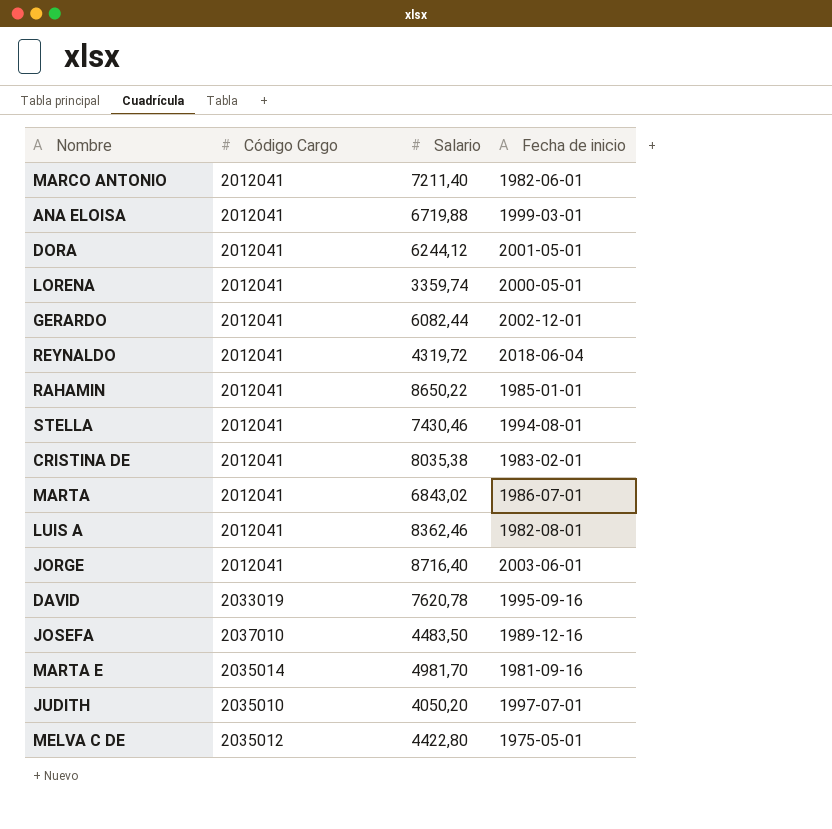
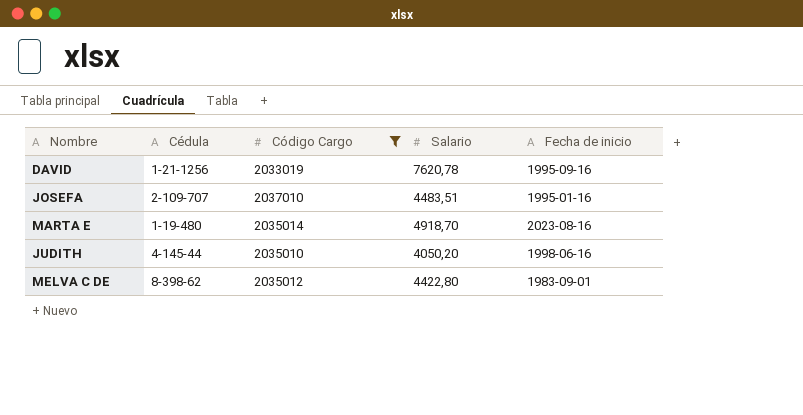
filter: none -> Código Cargo != 2012041
column Cédula | position: none -> 2
JOSEFA | Salario: 4483,50 -> 4483,51
JOSEFA | Fecha de inicio: 1989-12-16 -> 1995-01-16
MARTA E | Salario: 4981,70 -> 4918,70
MARTA E | Fecha de inicio: 1981-09-16 -> 2023-08-16
JUDITH | Fecha de inicio: 1997-07-01 -> 1998-06-16
MELVA C DE | Fecha de inicio: 1975-05-01 -> 1983-09-01

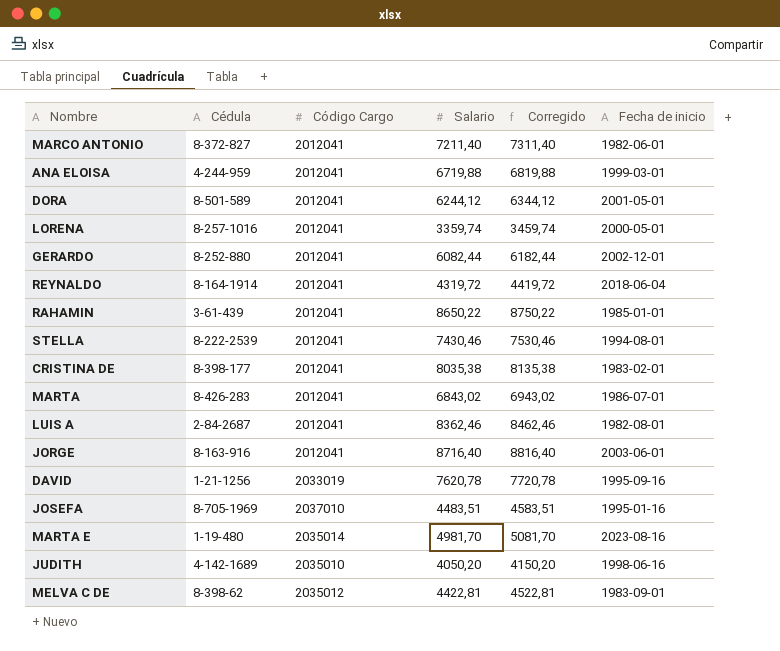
filter: Código Cargo != 2012041 -> none
column Corregido | formula: none -> [Salario] + 100
JOSEFA | Cédula: 2-109-707 -> 8-705-1969
MARTA E | Salario: 4918,70 -> 4981,70
JUDITH | Cédula: 4-145-44 -> 4-142-1689
MELVA C DE | Salario: 4422,80 -> 4422,81

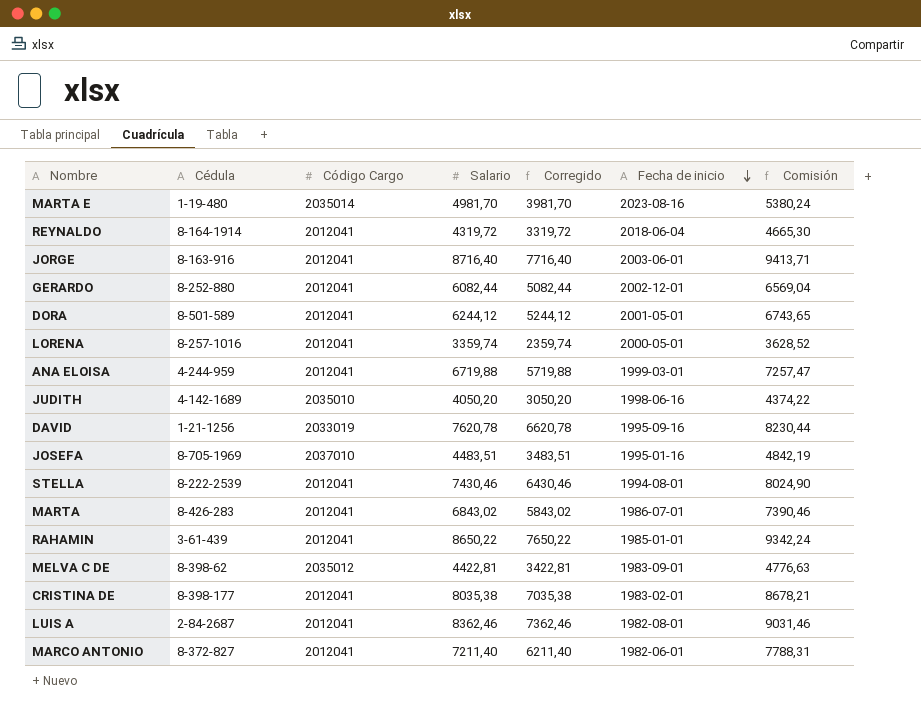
row order: none -> Fecha de inicio descending
column Corregido | formula: [Salario] + 100 -> [Salario] - 1000
column Comisión | formula: none -> [Salario] * 1,08

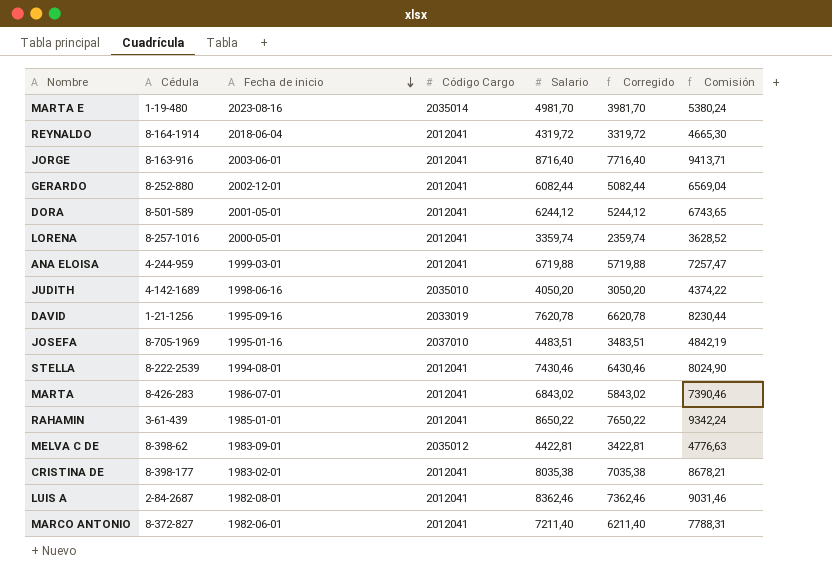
column Fecha de inicio | position: 6 -> 3

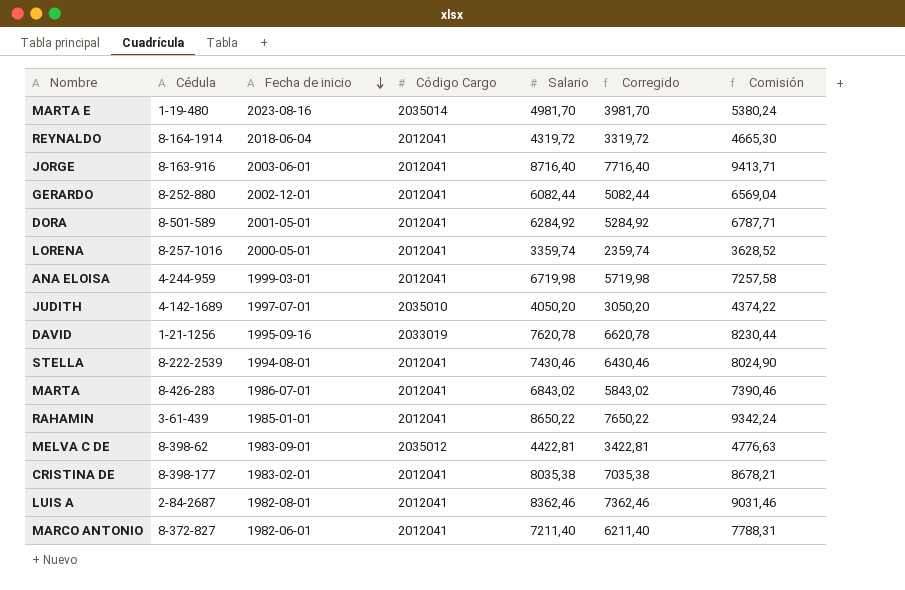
row JOSEFA: 8-705-1969 | 1995-01-16 | 2037010 | 4483,51 | 3483,51 | 4842,19 -> none
DORA | Salario: 6244,12 -> 6284,92
DORA | Corregido: 5244,12 -> 5284,92
DORA | Comisión: 6743,65 -> 6787,71
ANA ELOISA | Salario: 6719,88 -> 6719,98
ANA ELOISA | Corregido: 5719,88 -> 5719,98
ANA ELOISA | Comisión: 7257,47 -> 7257,58
JUDITH | Fecha de inicio: 1998-06-16 -> 1997-07-01

